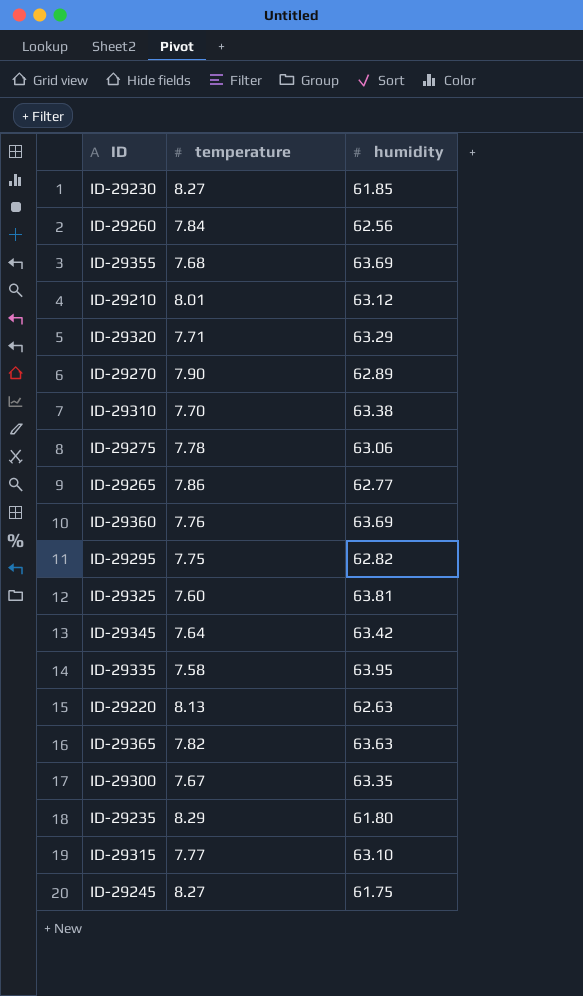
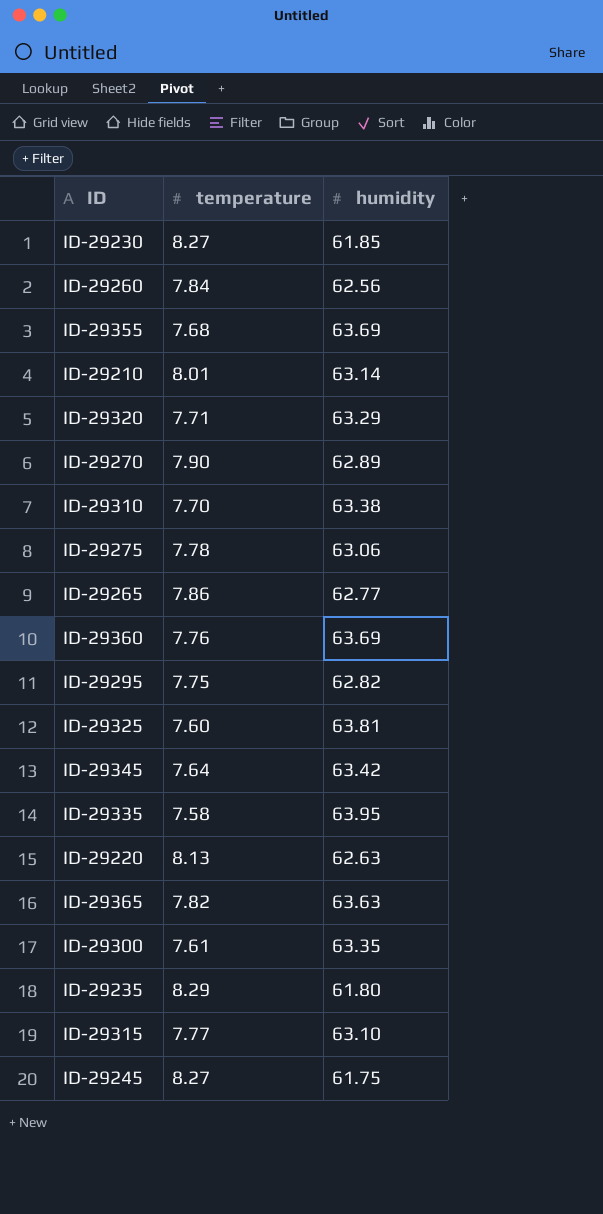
ID-29210 | humidity: 63.12 -> 63.14
ID-29300 | temperature: 7.67 -> 7.61

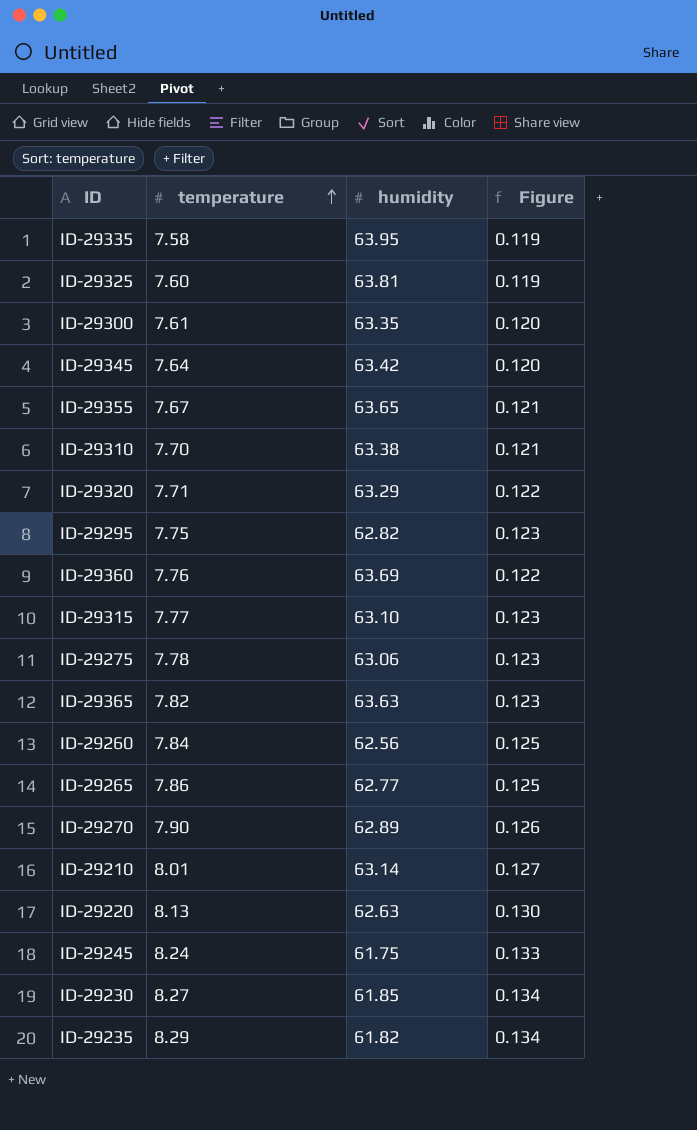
row order: none -> temperature ascending
column Figure | formula: none -> [temperature] / [humidity]
ID-29355 | temperature: 7.68 -> 7.67
ID-29355 | humidity: 63.69 -> 63.65
ID-29245 | temperature: 8.27 -> 8.24
ID-29235 | humidity: 61.80 -> 61.82

